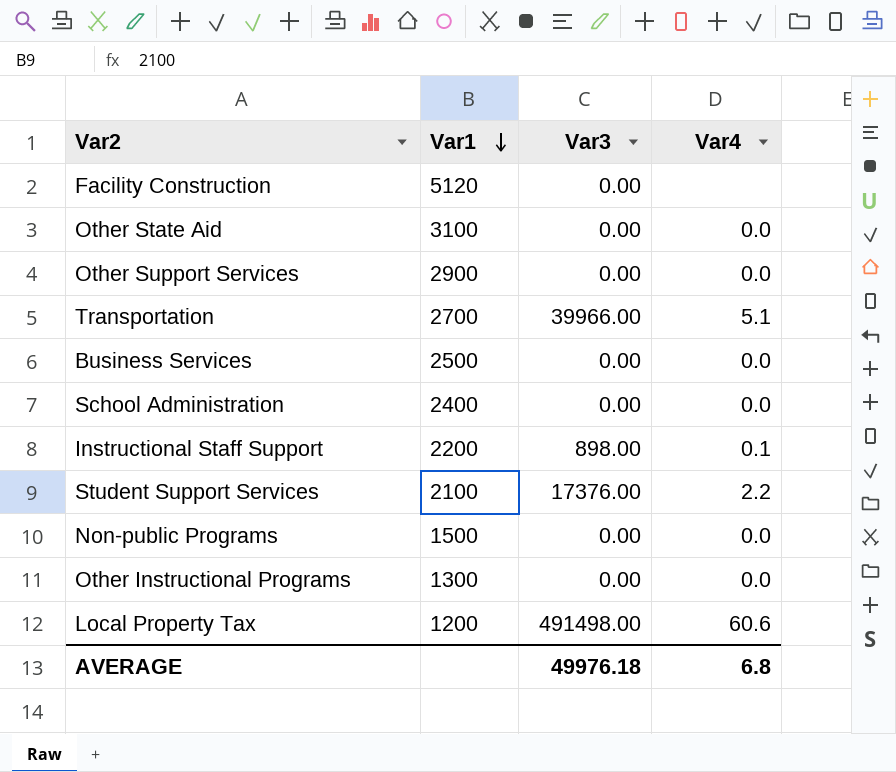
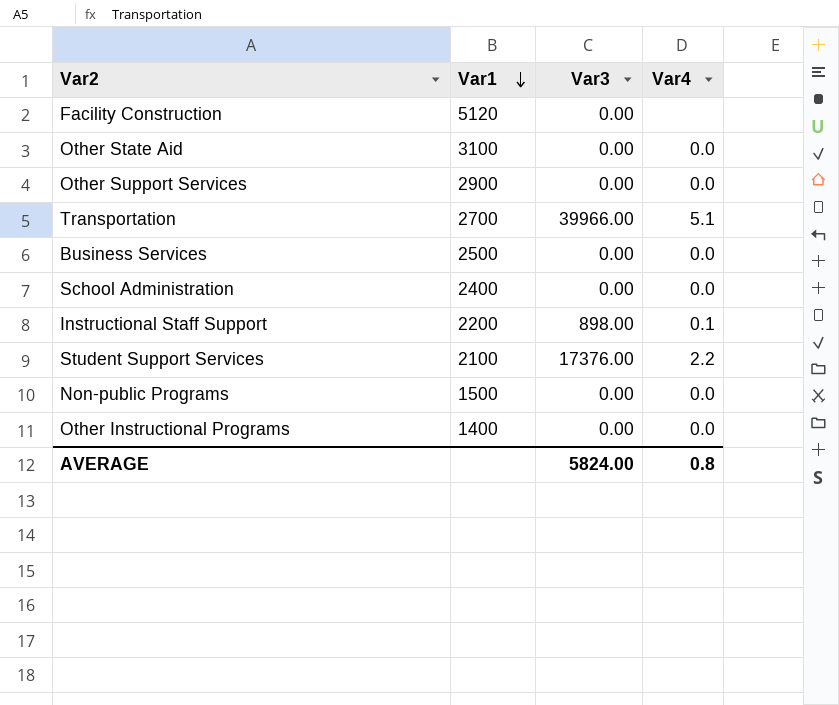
row Local Property Tax: 1200 | 491498.00 | 60.6 -> none
Other Instructional Programs | Var1: 1300 -> 1400
AVERAGE | Var3: 49976.18 -> 5824.00
AVERAGE | Var4: 6.8 -> 0.8

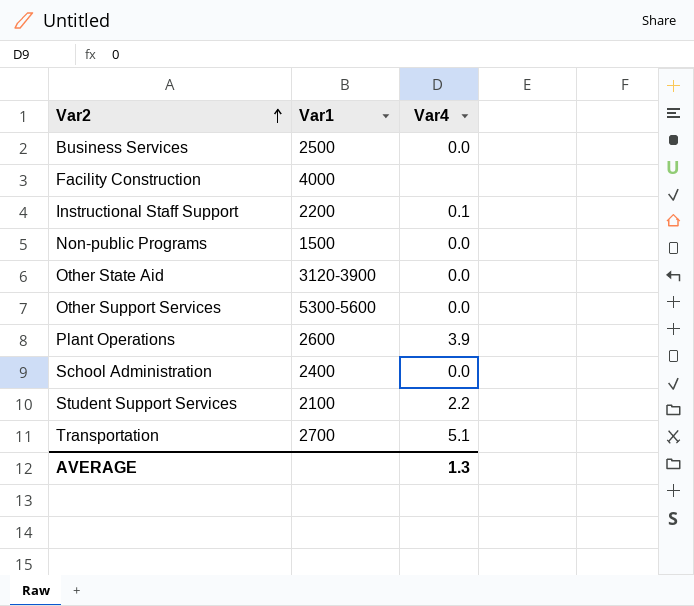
row order: Var1 descending -> Var2 ascending
column Var3 | position: 3 -> none
row Other Instructional Programs: 1400 | 0.00 | 0.0 -> none
Facility Construction | Var1: 5120 -> 4000
Other State Aid | Var1: 3100 -> 3120-3900
Other Support Services | Var1: 2900 -> 5300-5600
row Plant Operations: none -> 2600 | 3.9
AVERAGE | Var4: 0.8 -> 1.3

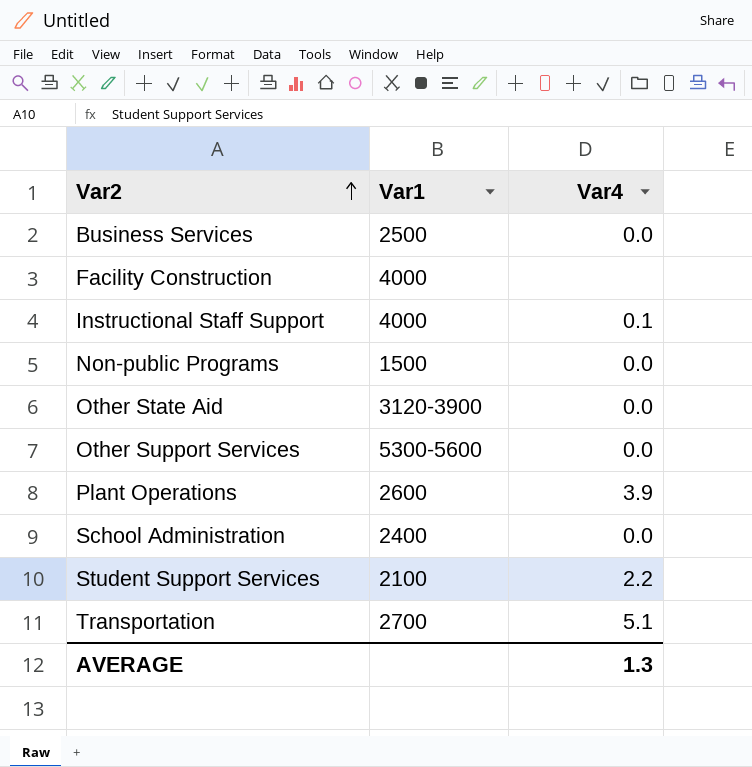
Instructional Staff Support | Var1: 2200 -> 4000

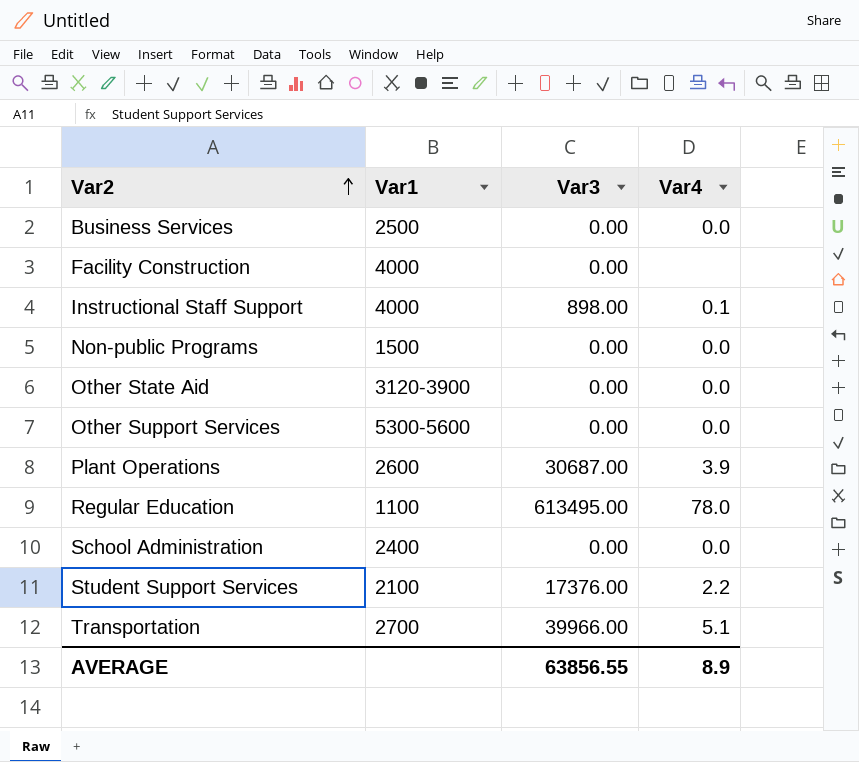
column Var3 | position: none -> 3
row Regular Education: none -> 1100 | 613495.00 | 78.0
AVERAGE | Var4: 1.3 -> 8.9

